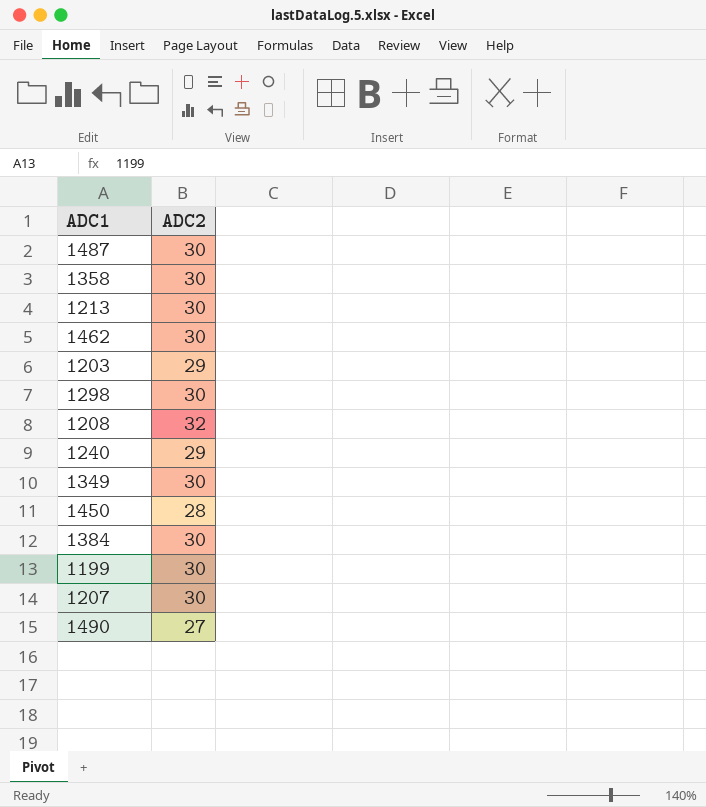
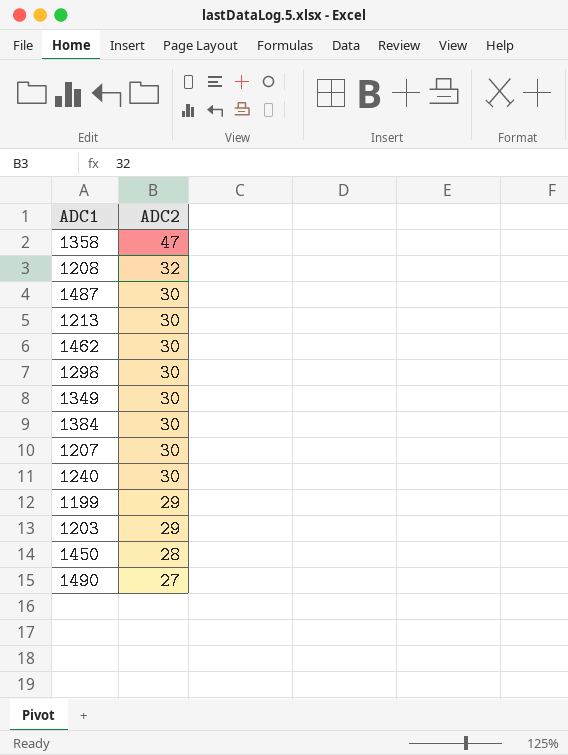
row order: none -> ADC2 descending
1358 | ADC2: 30 -> 47
1240 | ADC2: 29 -> 30
1199 | ADC2: 30 -> 29

